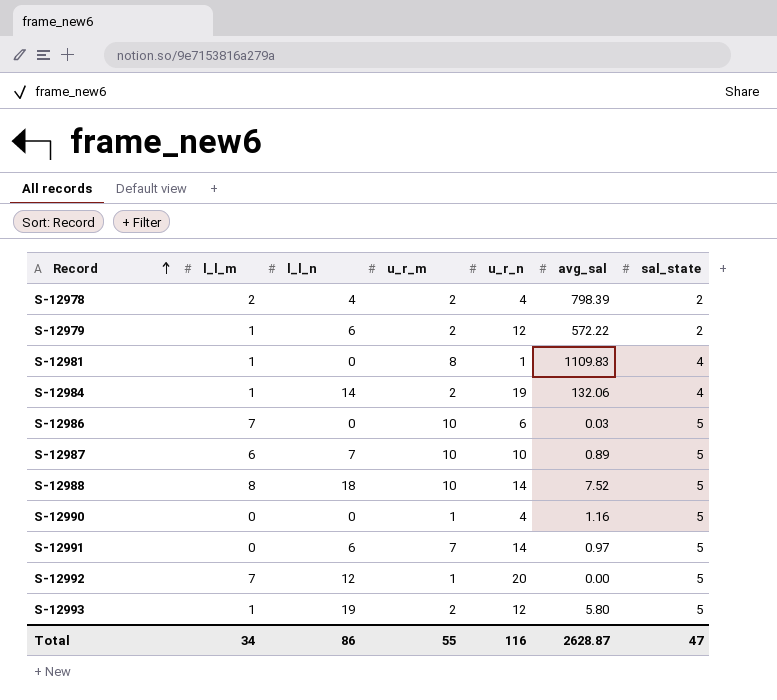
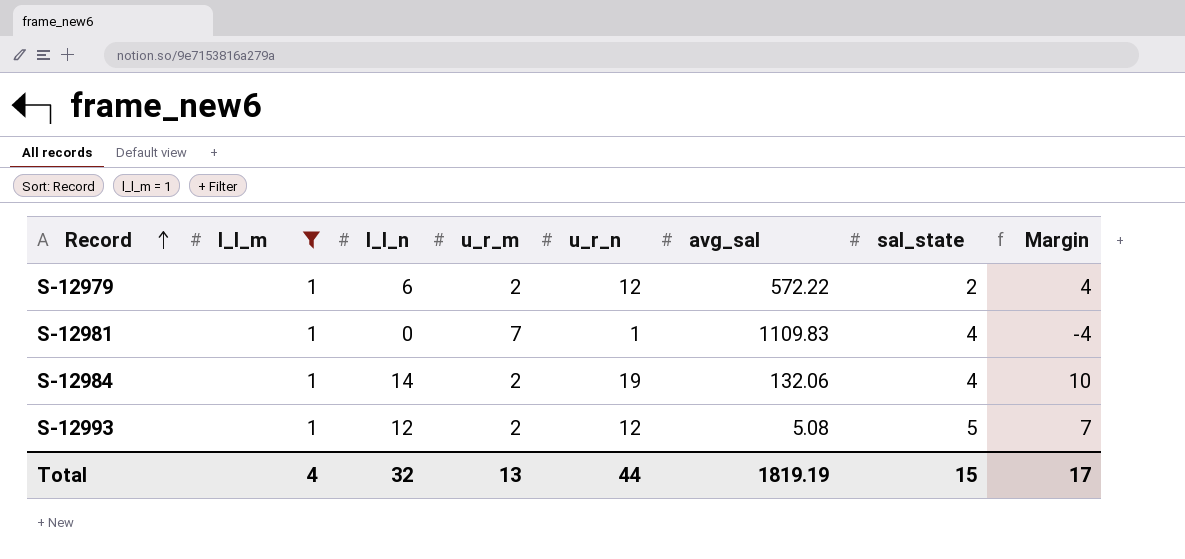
filter: none -> l_l_m = 1
column Margin | formula: none -> [l_l_n] - [sal_state]
S-12981 | u_r_m: 8 -> 7
S-12993 | l_l_n: 19 -> 12
S-12993 | avg_sal: 5.80 -> 5.08
Total | l_l_m: 34 -> 4
Total | l_l_n: 86 -> 32
Total | u_r_m: 55 -> 13
Total | u_r_n: 116 -> 44
Total | avg_sal: 2628.87 -> 1819.19
Total | sal_state: 47 -> 15

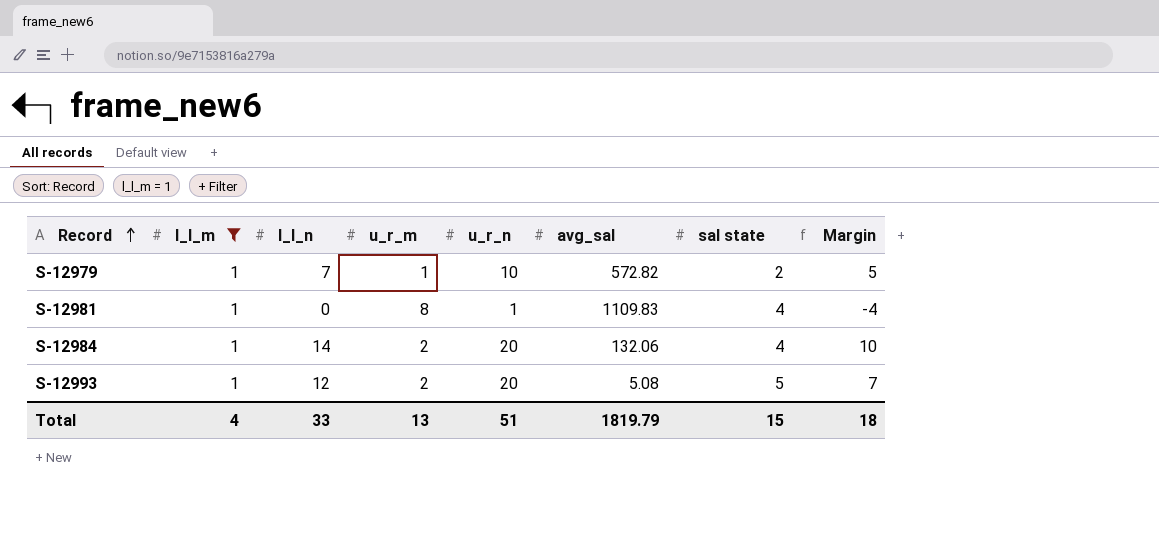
column name: sal_state -> sal state
S-12979 | l_l_n: 6 -> 7
S-12979 | u_r_m: 2 -> 1
S-12979 | u_r_n: 12 -> 10
S-12979 | avg_sal: 572.22 -> 572.82
S-12979 | Margin: 4 -> 5
S-12981 | u_r_m: 7 -> 8
S-12984 | u_r_n: 19 -> 20
S-12993 | u_r_n: 12 -> 20
Total | l_l_n: 32 -> 33
Total | u_r_n: 44 -> 51
Total | avg_sal: 1819.19 -> 1819.79
Total | Margin: 17 -> 18

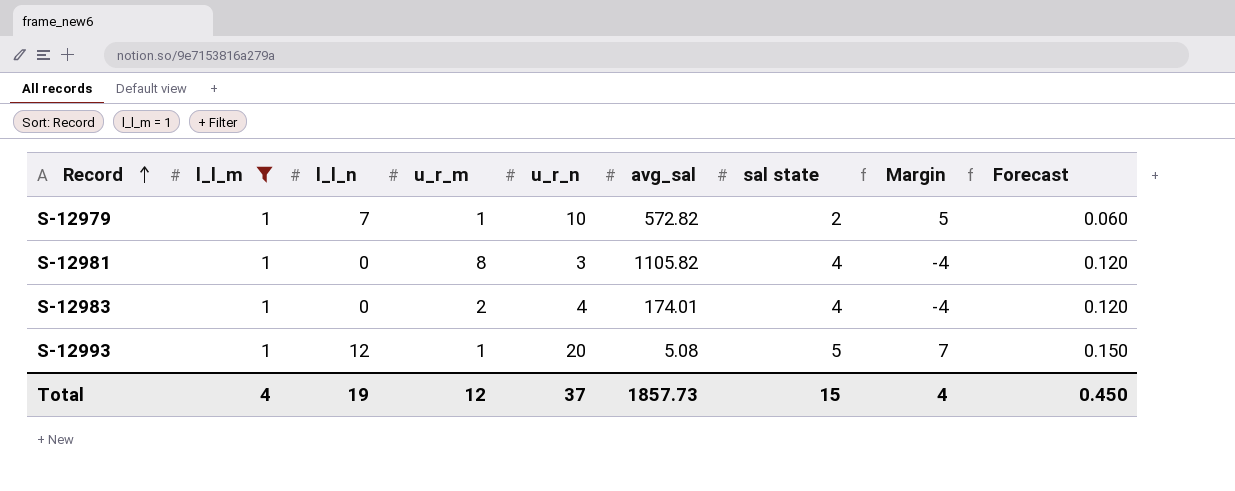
column Forecast | formula: none -> [sal state] * 0.03
row S-12984: 1 | 14 | 2 | 20 | 132.06 | 4 | 10 -> none
S-12981 | u_r_n: 1 -> 3
S-12981 | avg_sal: 1109.83 -> 1105.82
row S-12983: none -> 1 | 0 | 2 | 4 | 174.01 | 4 | -4 | 0.120
S-12993 | u_r_m: 2 -> 1
Total | l_l_n: 33 -> 19
Total | u_r_m: 13 -> 12
Total | u_r_n: 51 -> 37
Total | avg_sal: 1819.79 -> 1857.73
Total | Margin: 18 -> 4

